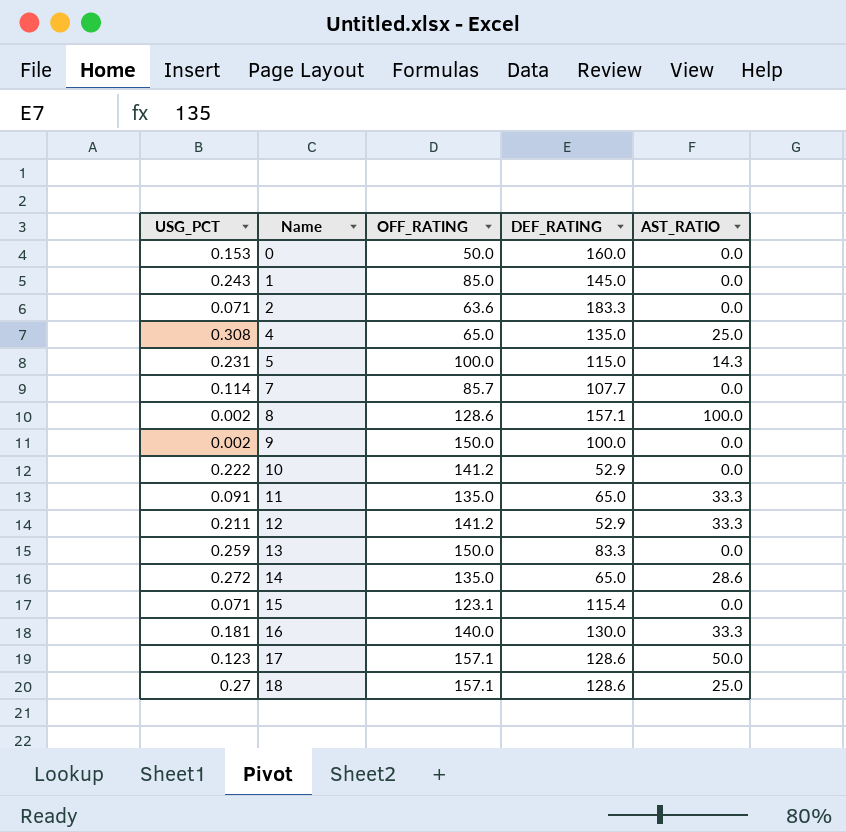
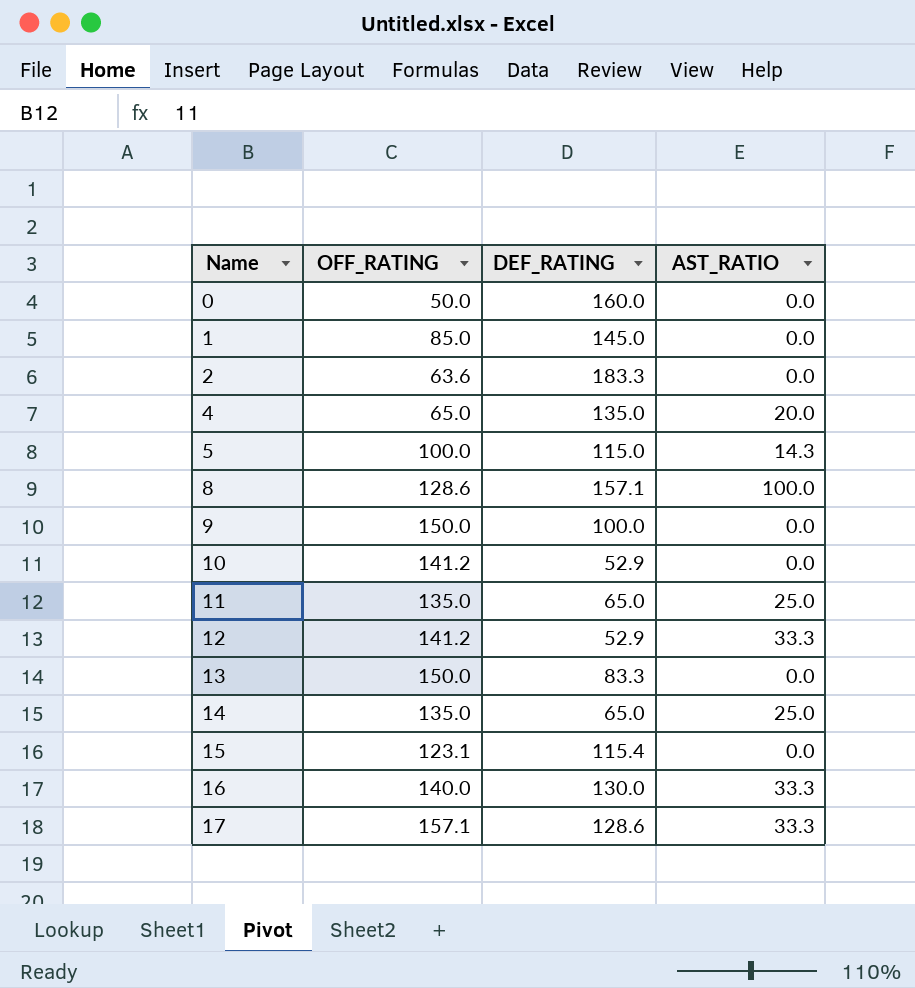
column USG_PCT | position: 1 -> none
row 7: 0.114 | 85.7 | 107.7 | 0.0 -> none
row 18: 0.27 | 157.1 | 128.6 | 25.0 -> none
4 | AST_RATIO: 25.0 -> 20.0
11 | AST_RATIO: 33.3 -> 25.0
14 | AST_RATIO: 28.6 -> 25.0
17 | AST_RATIO: 50.0 -> 33.3

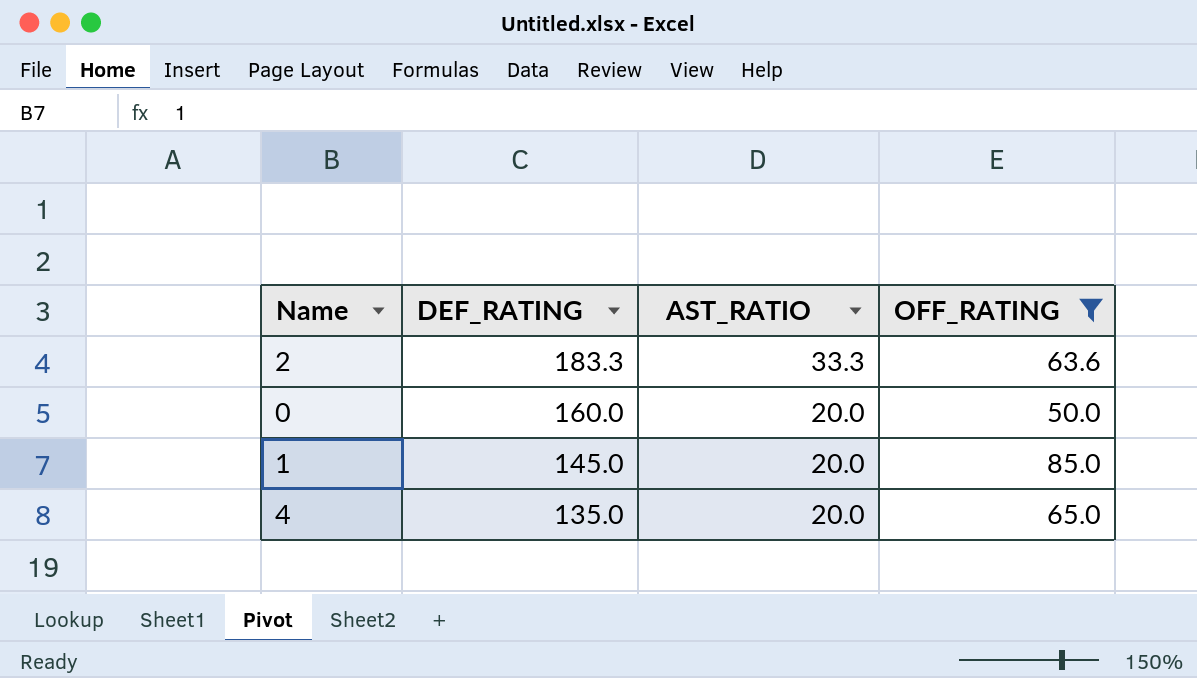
filter: none -> OFF_RATING <= 85.0
row order: Name ascending -> DEF_RATING descending
column OFF_RATING | position: 2 -> 4
2 | AST_RATIO: 0.0 -> 33.3
0 | AST_RATIO: 0.0 -> 20.0
1 | AST_RATIO: 0.0 -> 20.0

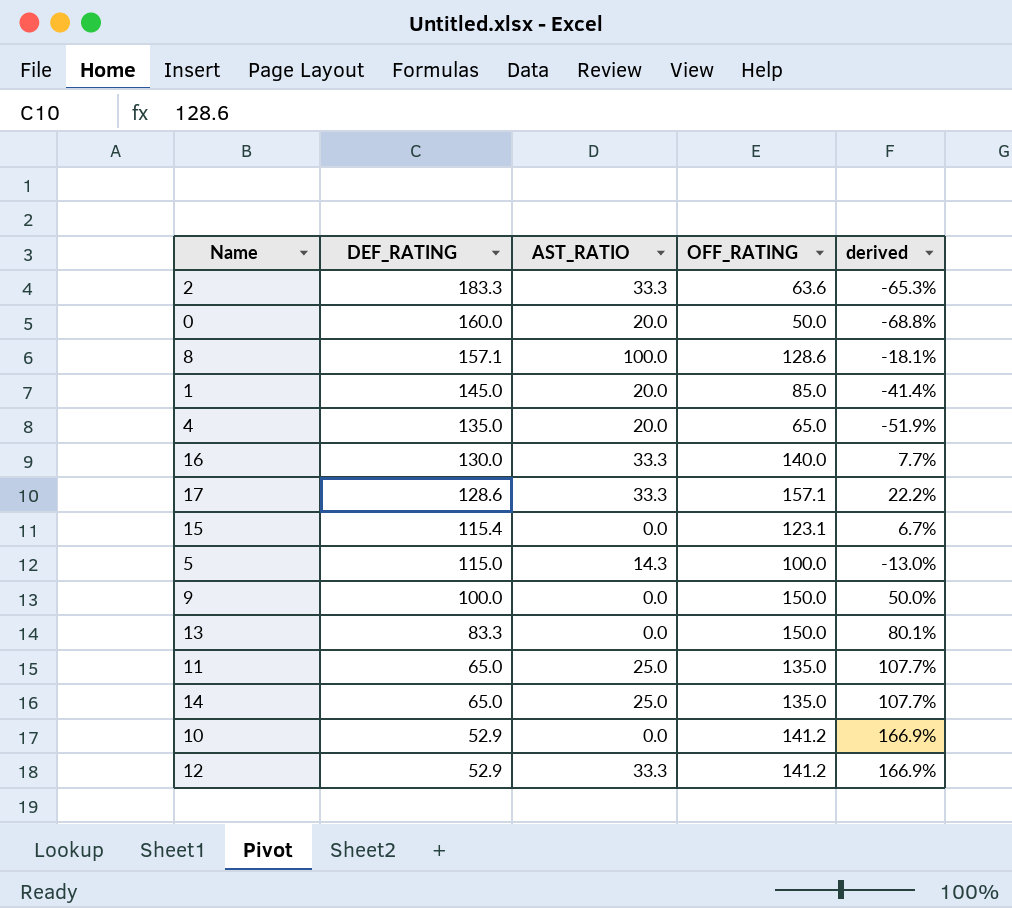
filter: OFF_RATING <= 85.0 -> none
column derived | formula: none -> ([OFF_RATING] - [DEF_RATING]) / [DEF_RATING]

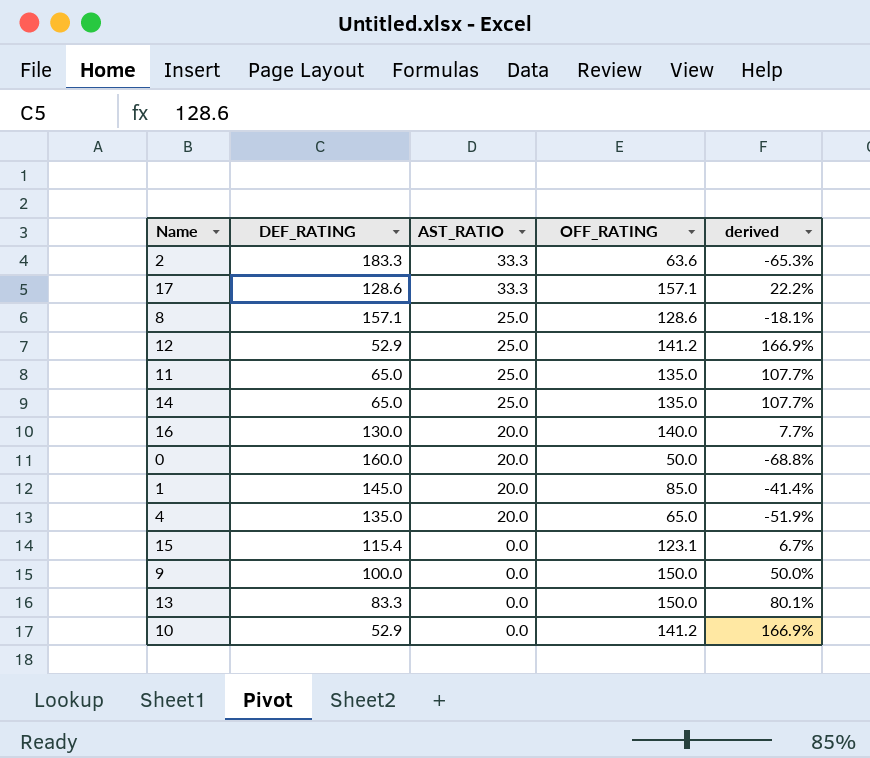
row order: DEF_RATING descending -> AST_RATIO descending
row 5: 115.0 | 14.3 | 100.0 | -13.0% -> none
8 | AST_RATIO: 100.0 -> 25.0
12 | AST_RATIO: 33.3 -> 25.0
16 | AST_RATIO: 33.3 -> 20.0

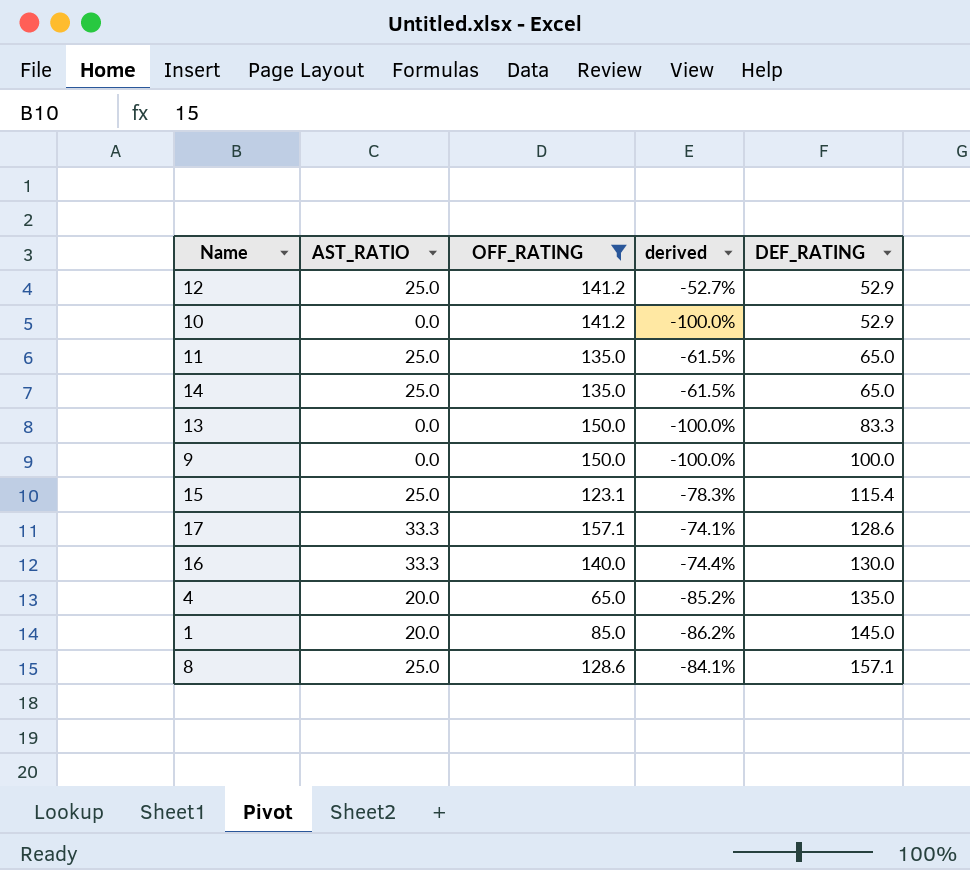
filter: none -> OFF_RATING >= 65.0
row order: AST_RATIO descending -> DEF_RATING ascending
column derived | formula: ([OFF_RATING] - [DEF_RATING]) / [DEF_RATING] -> ([AST_RATIO] - [DEF_RATING]) / [DEF_RATING]
column DEF_RATING | position: 2 -> 5
15 | AST_RATIO: 0.0 -> 25.0
16 | AST_RATIO: 20.0 -> 33.3

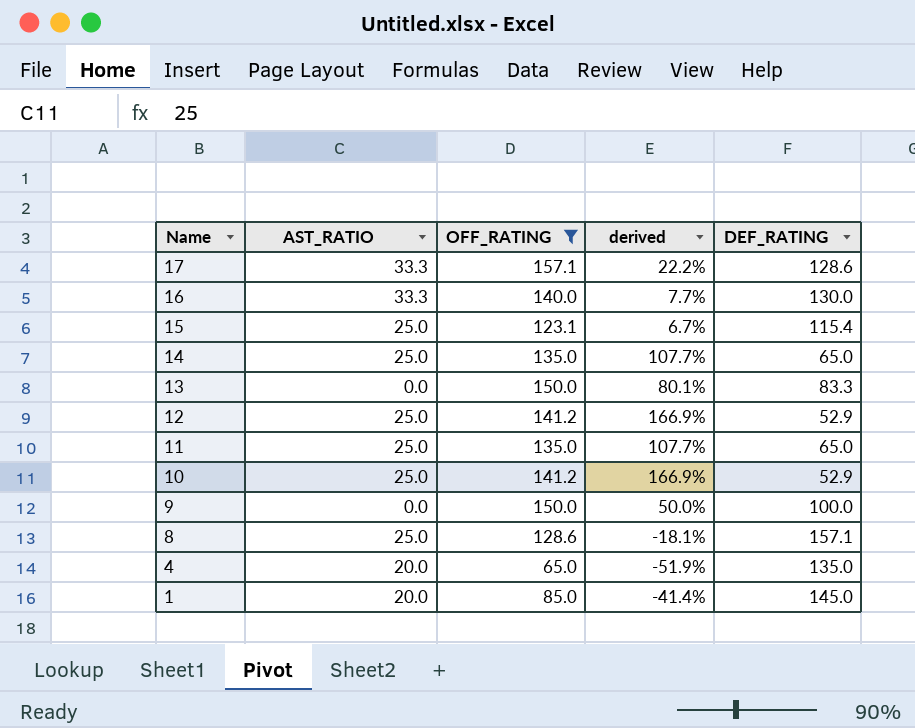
row order: DEF_RATING ascending -> Name descending
column derived | formula: ([AST_RATIO] - [DEF_RATING]) / [DEF_RATING] -> ([OFF_RATING] - [DEF_RATING]) / [DEF_RATING]
10 | AST_RATIO: 0.0 -> 25.0

